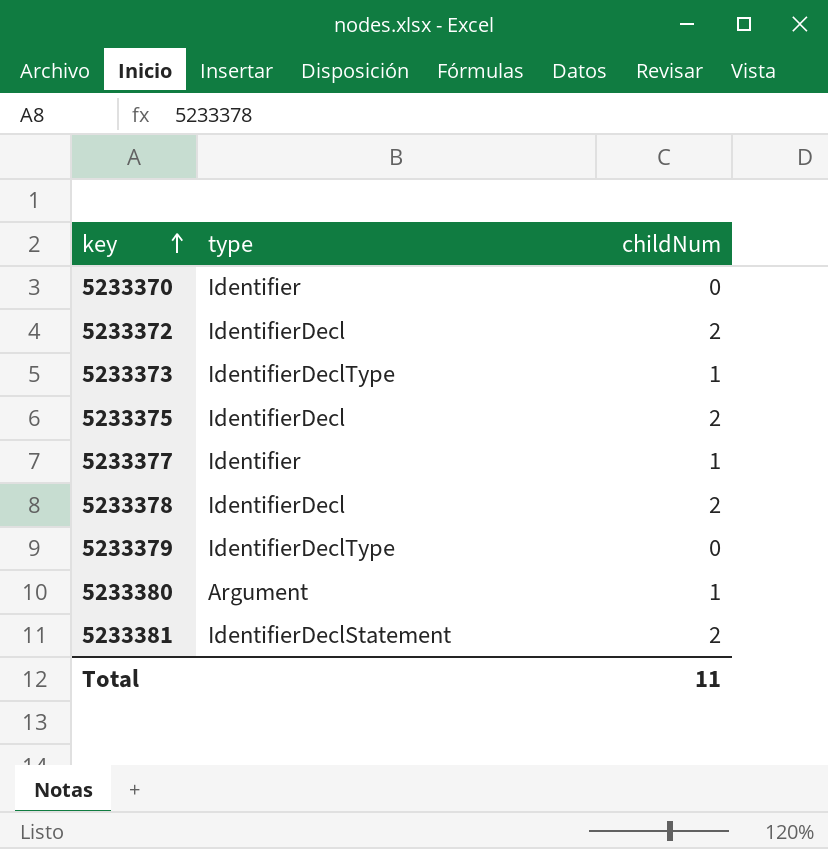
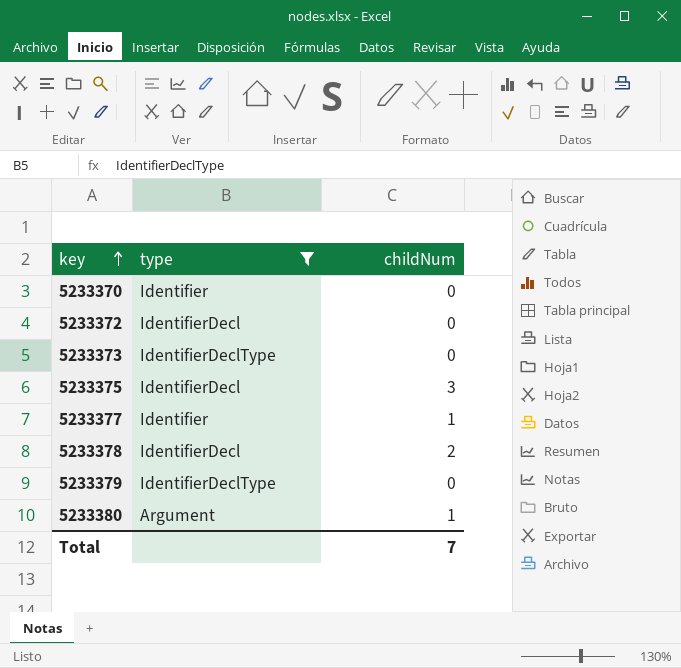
filter: none -> type != IdentifierDeclStatement
5233372 | childNum: 2 -> 0
5233373 | childNum: 1 -> 0
5233375 | childNum: 2 -> 3
Total | childNum: 11 -> 7

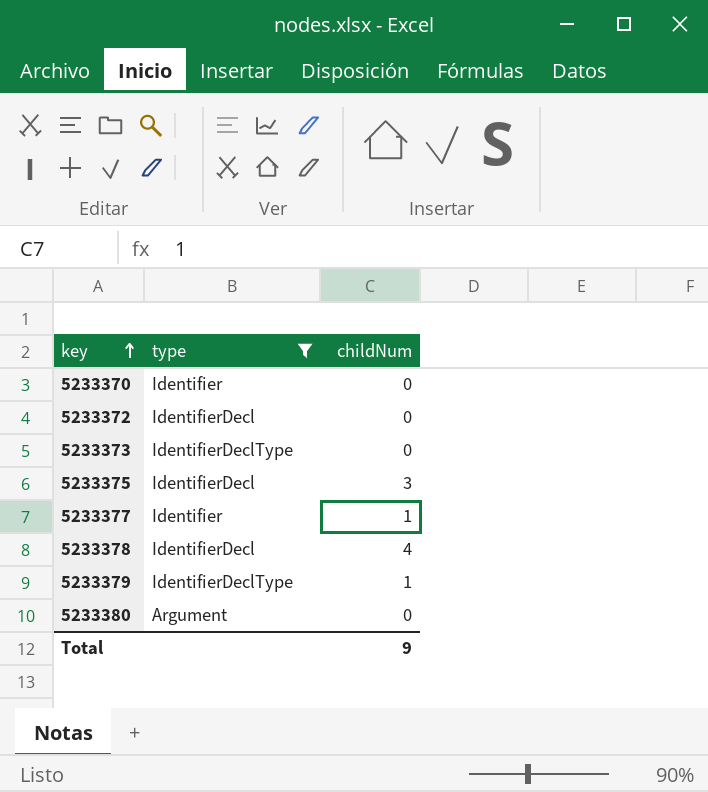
5233378 | childNum: 2 -> 4
5233379 | childNum: 0 -> 1
5233380 | childNum: 1 -> 0
Total | childNum: 7 -> 9

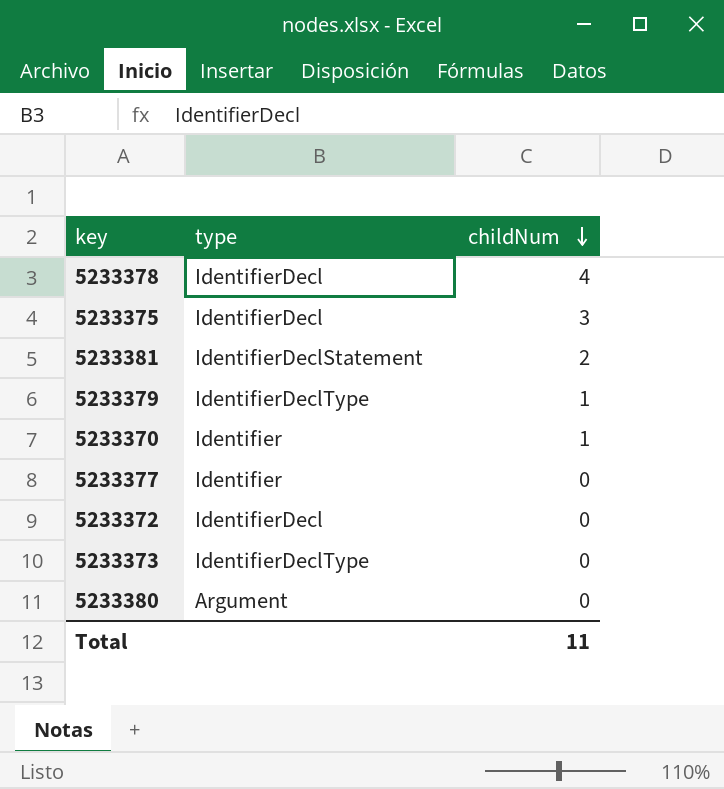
filter: type != IdentifierDeclStatement -> none
row order: key ascending -> childNum descending
5233370 | childNum: 0 -> 1
5233377 | childNum: 1 -> 0
Total | childNum: 9 -> 11

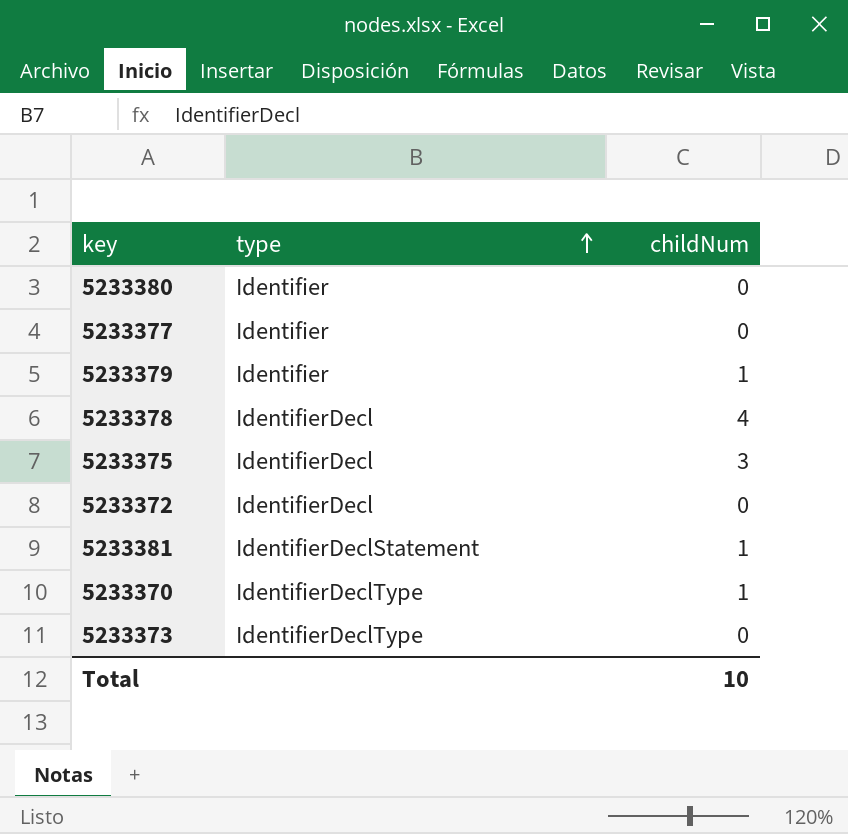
row order: childNum descending -> type ascending
5233380 | type: Argument -> Identifier
5233379 | type: IdentifierDeclType -> Identifier
5233381 | childNum: 2 -> 1
5233370 | type: Identifier -> IdentifierDeclType
Total | childNum: 11 -> 10

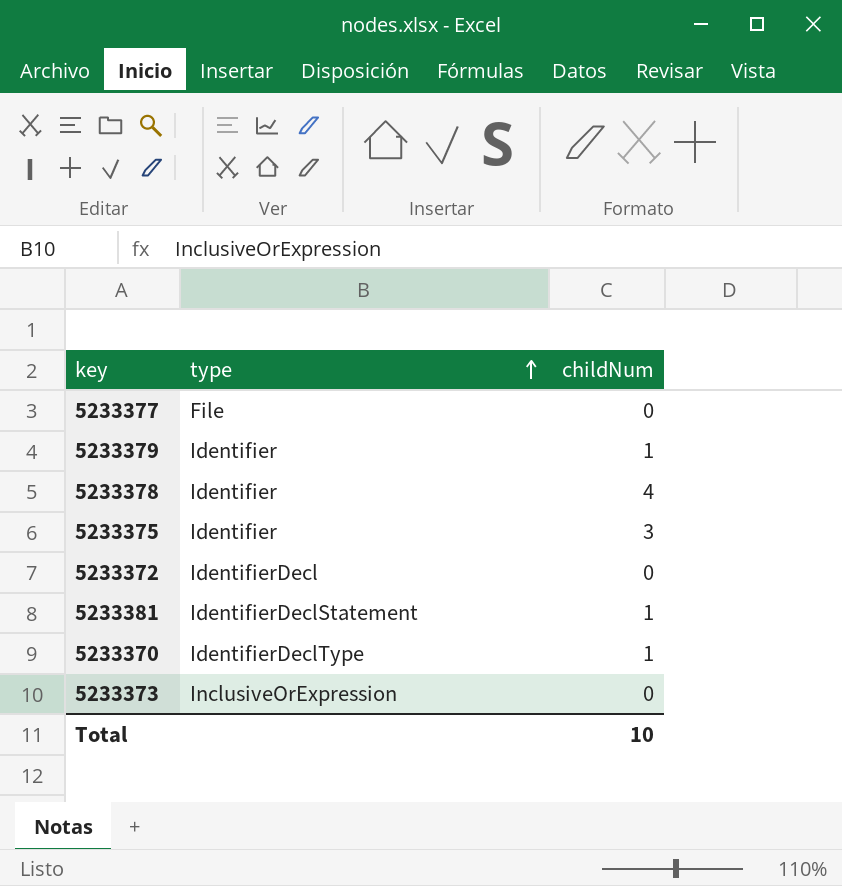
row 5233380: Identifier | 0 -> none
5233377 | type: Identifier -> File
5233378 | type: IdentifierDecl -> Identifier
5233375 | type: IdentifierDecl -> Identifier
5233373 | type: IdentifierDeclType -> InclusiveOrExpression

